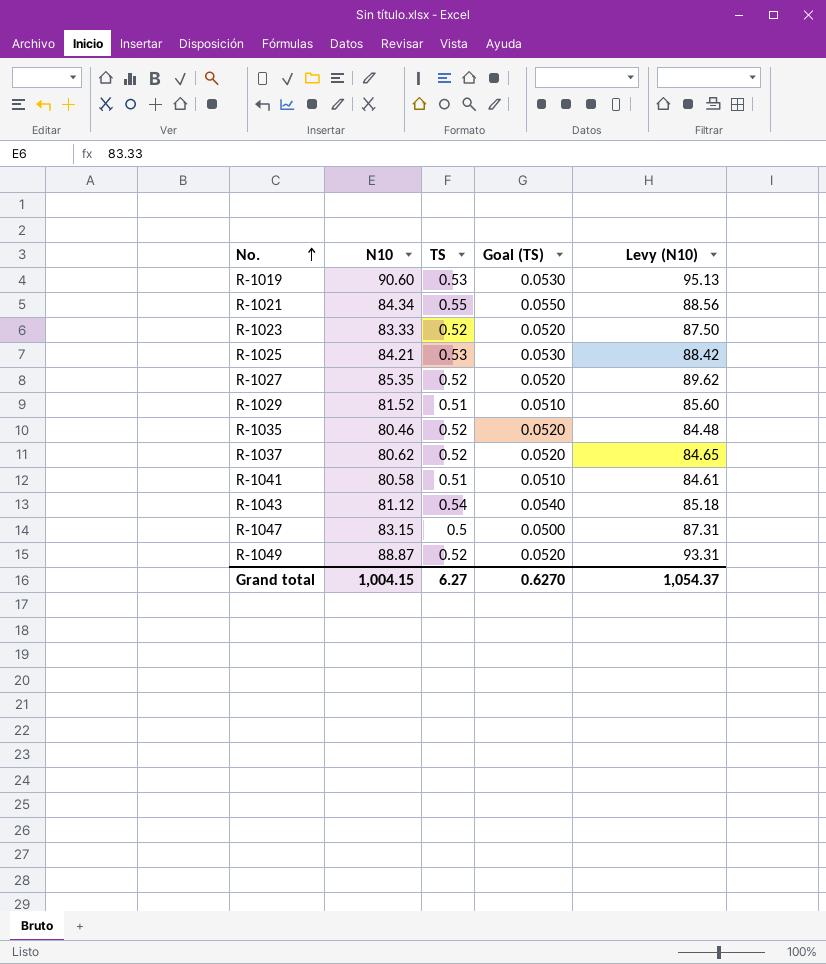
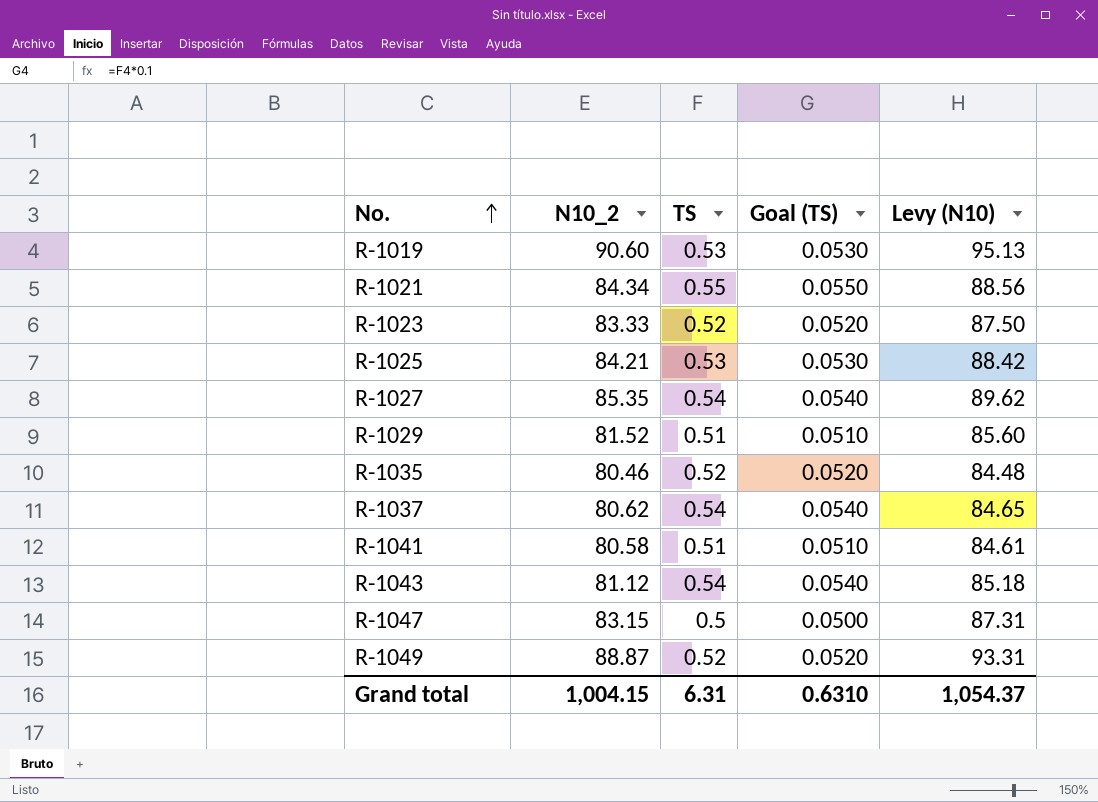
column name: N10 -> N10_2
R-1027 | TS: 0.52 -> 0.54
R-1027 | Goal (TS): 0.0520 -> 0.0540
R-1037 | TS: 0.52 -> 0.54
R-1037 | Goal (TS): 0.0520 -> 0.0540
Grand total | TS: 6.27 -> 6.31
Grand total | Goal (TS): 0.6270 -> 0.6310

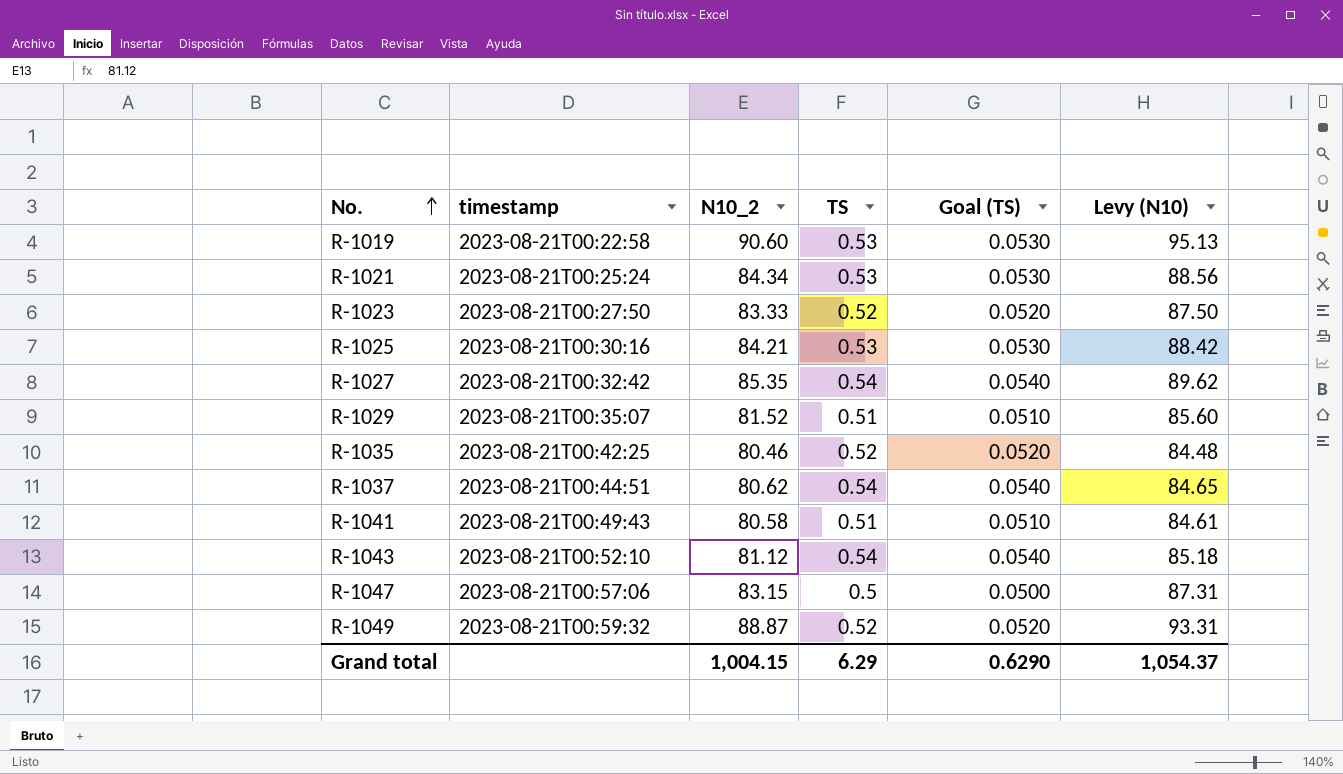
column timestamp | position: none -> 2
R-1021 | TS: 0.55 -> 0.53
R-1021 | Goal (TS): 0.0550 -> 0.0530
Grand total | TS: 6.31 -> 6.29
Grand total | Goal (TS): 0.6310 -> 0.6290

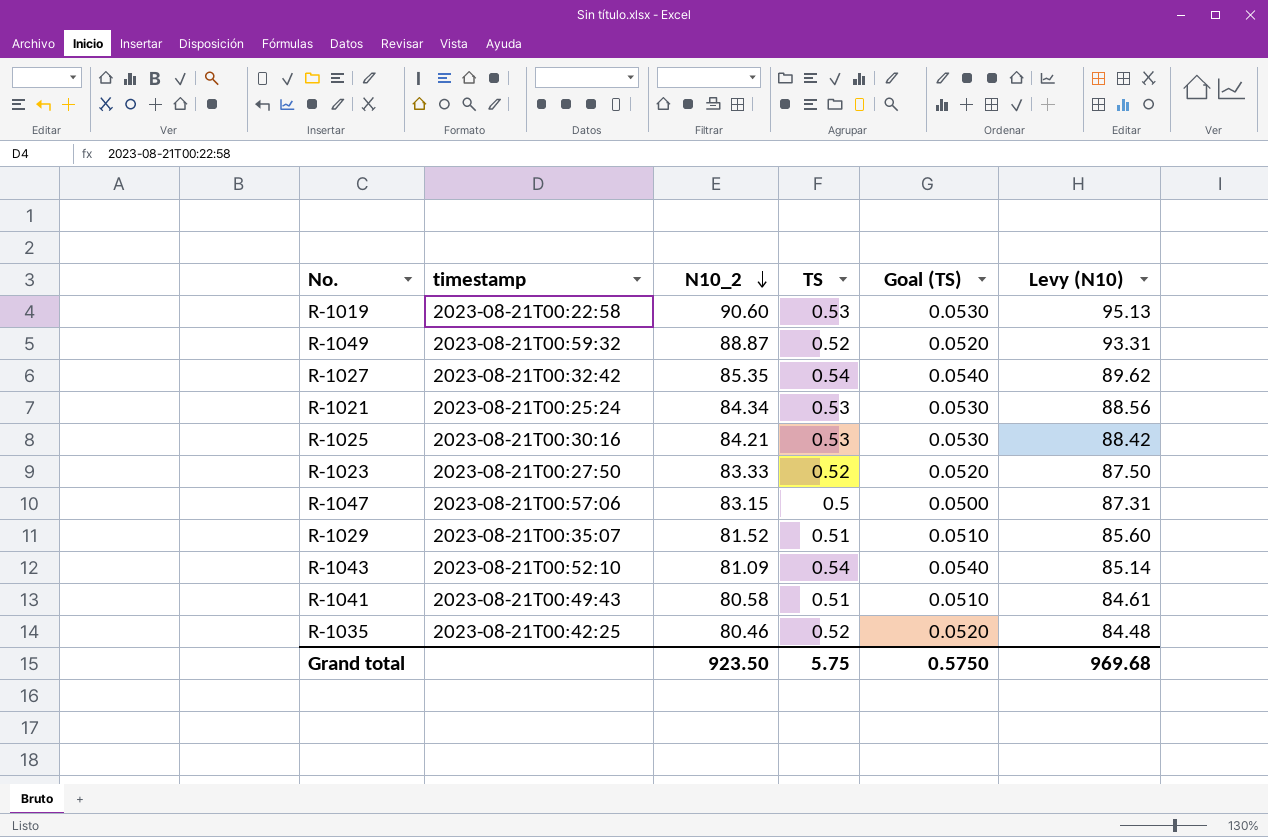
row order: No. ascending -> N10_2 descending
row R-1037: 2023-08-21T00:44:51 | 80.62 | 0.54 | 0.0540 | 84.65 -> none
R-1043 | N10_2: 81.12 -> 81.09
R-1043 | Levy (N10): 85.18 -> 85.14
Grand total | N10_2: 1,004.15 -> 923.50
Grand total | TS: 6.29 -> 5.75
Grand total | Goal (TS): 0.6290 -> 0.5750
Grand total | Levy (N10): 1,054.37 -> 969.68

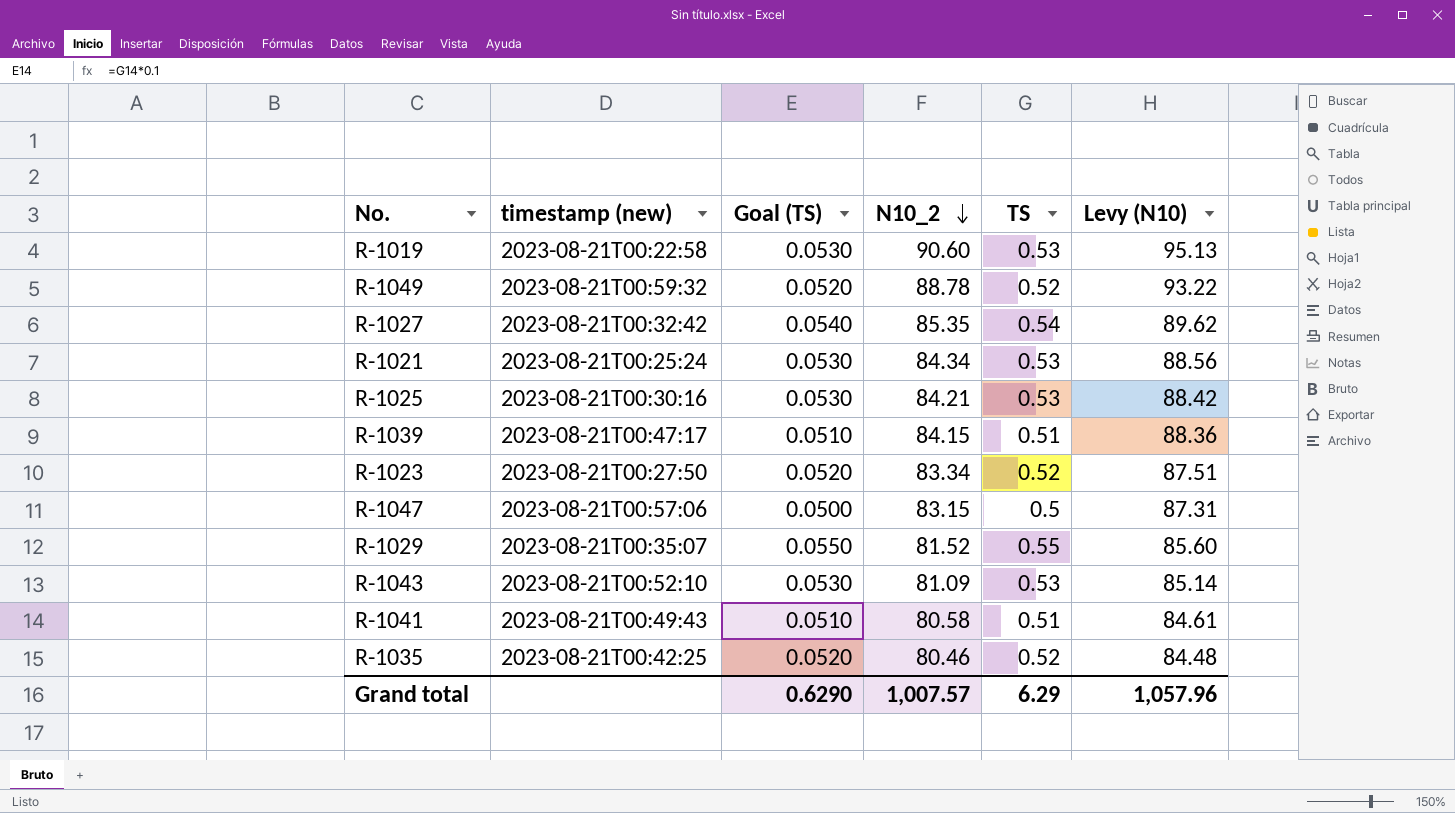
column name: timestamp -> timestamp (new)
column Goal (TS) | position: 5 -> 3
R-1049 | N10_2: 88.87 -> 88.78
R-1049 | Levy (N10): 93.31 -> 93.22
row R-1039: none -> 2023-08-21T00:47:17 | 0.0510 | 84.15 | 0.51 | 88.36
R-1023 | N10_2: 83.33 -> 83.34
R-1023 | Levy (N10): 87.50 -> 87.51
R-1029 | Goal (TS): 0.0510 -> 0.0550
R-1029 | TS: 0.51 -> 0.55
R-1043 | Goal (TS): 0.0540 -> 0.0530
R-1043 | TS: 0.54 -> 0.53
Grand total | Goal (TS): 0.5750 -> 0.6290
Grand total | N10_2: 923.50 -> 1,007.57
Grand total | TS: 5.75 -> 6.29
Grand total | Levy (N10): 969.68 -> 1,057.96

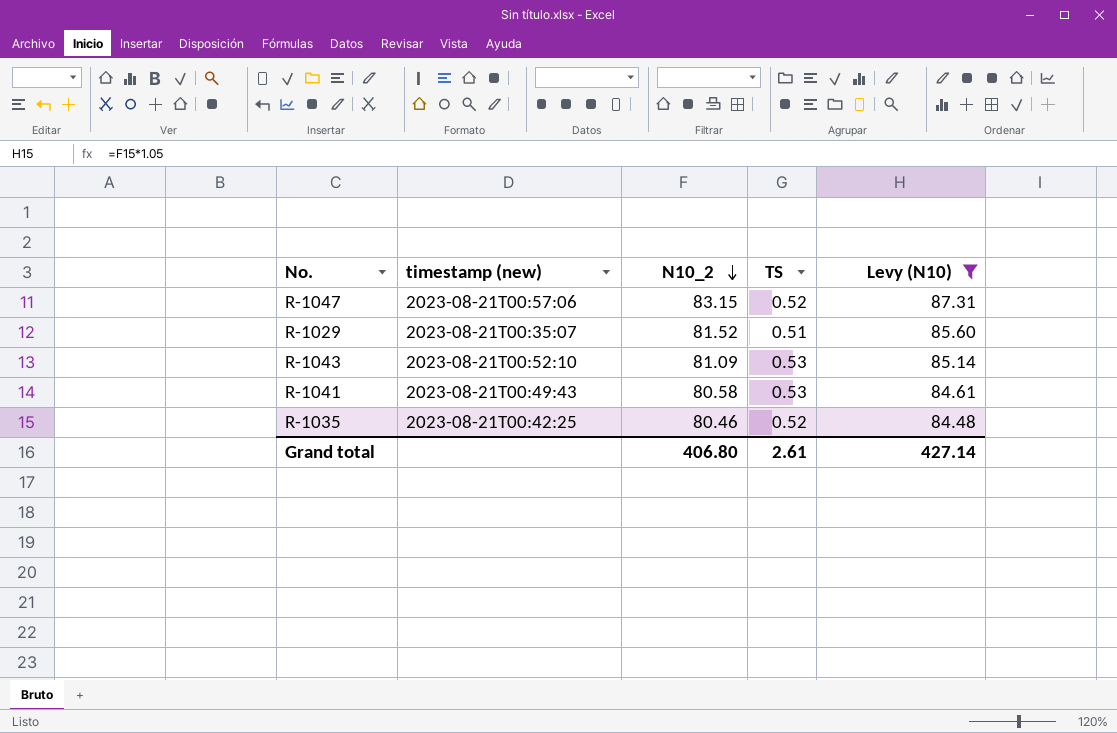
filter: none -> Levy (N10) <= 87.31
column Goal (TS) | formula: [TS] * 0.1 -> none
R-1047 | TS: 0.5 -> 0.52
R-1029 | TS: 0.55 -> 0.51
R-1041 | TS: 0.51 -> 0.53
Grand total | N10_2: 1,007.57 -> 406.80
Grand total | TS: 6.29 -> 2.61
Grand total | Levy (N10): 1,057.96 -> 427.14

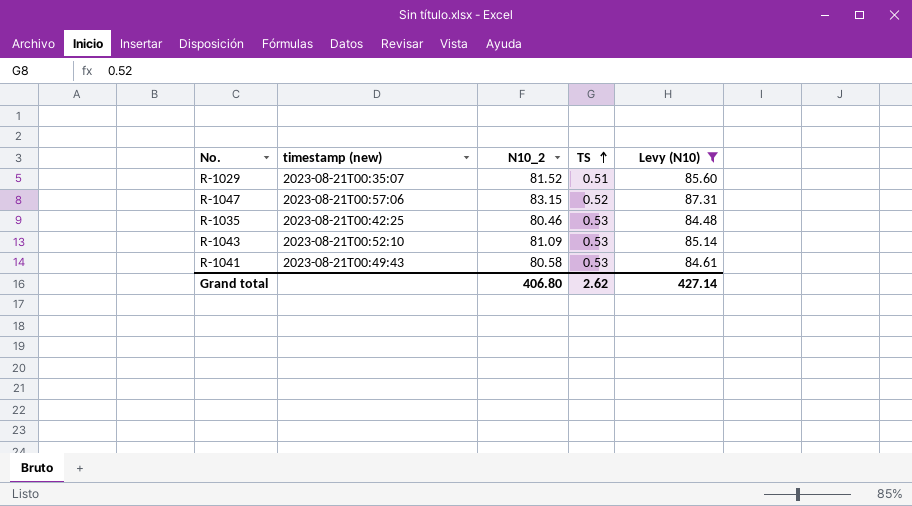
row order: N10_2 descending -> TS ascending
R-1035 | TS: 0.52 -> 0.53
Grand total | TS: 2.61 -> 2.62

